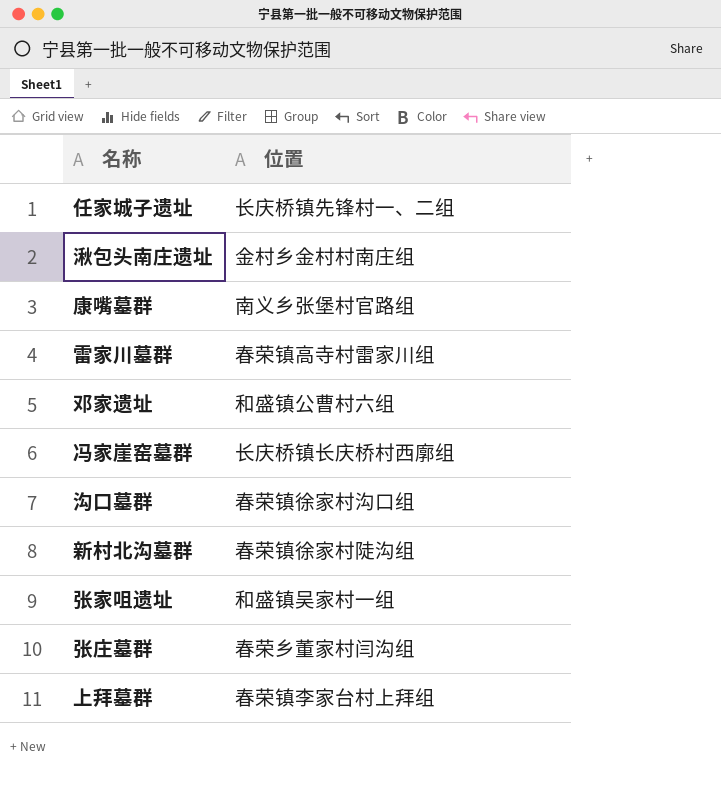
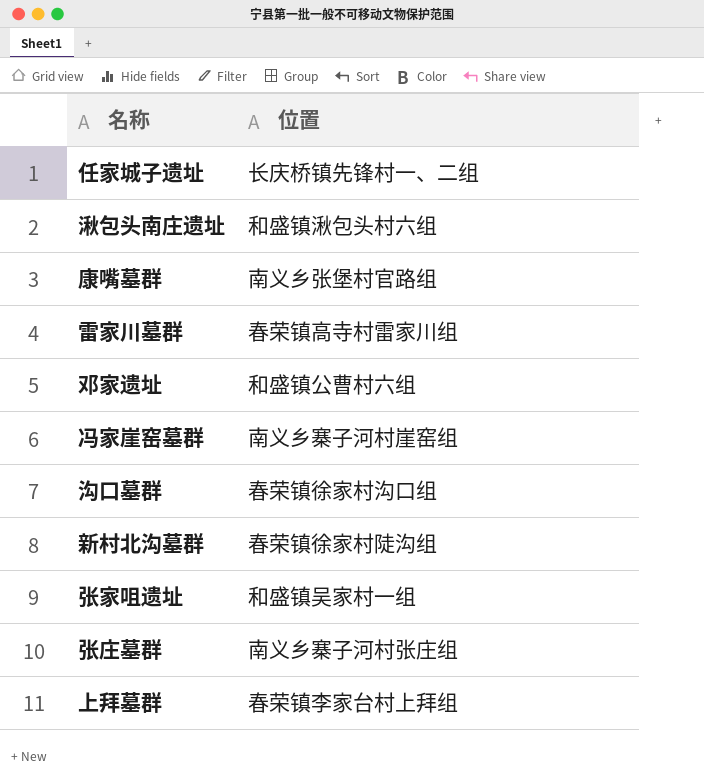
湫包头南庄遗址 | 位置: 金村乡金村村南庄组 -> 和盛镇湫包头村六组
冯家崖窑墓群 | 位置: 长庆桥镇长庆桥村西廓组 -> 南义乡寨子河村崖窑组
张庄墓群 | 位置: 春荣乡董家村闫沟组 -> 南义乡寨子河村张庄组

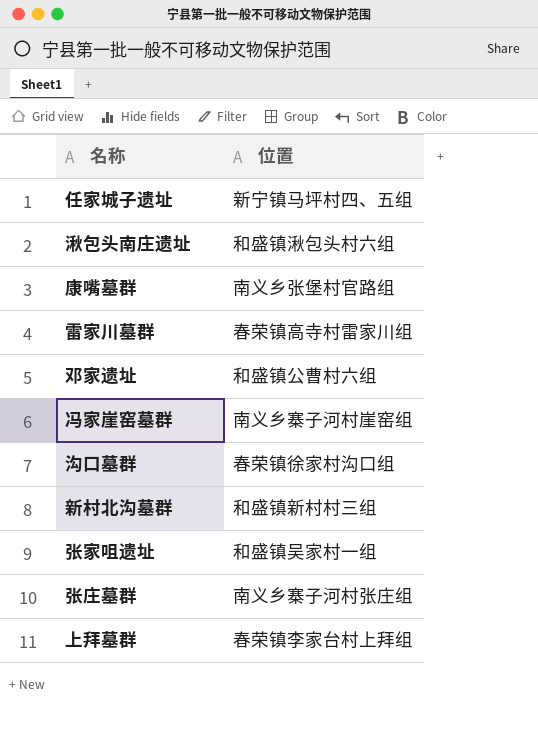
任家城子遗址 | 位置: 长庆桥镇先锋村一、二组 -> 新宁镇马坪村四、五组
新村北沟墓群 | 位置: 春荣镇徐家村陡沟组 -> 和盛镇新村村三组

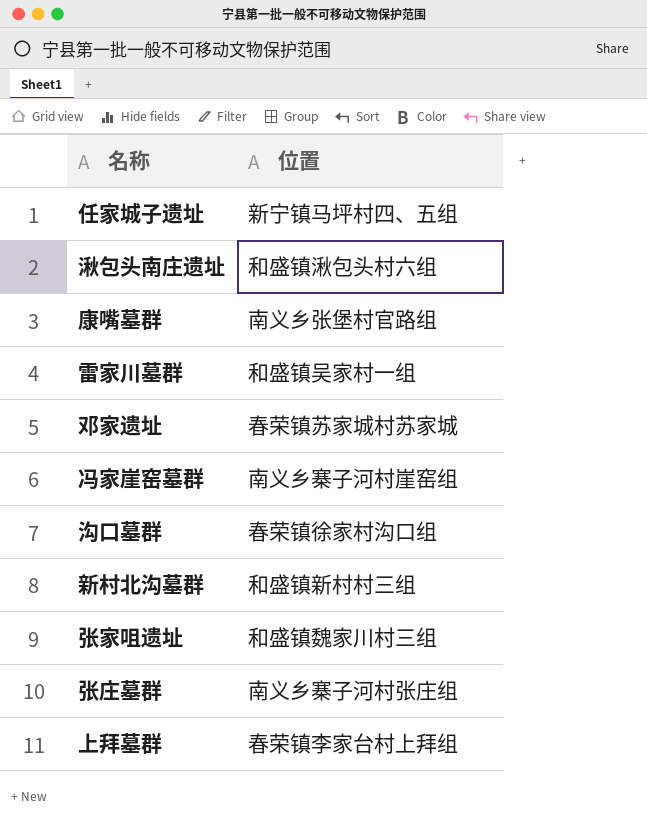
雷家川墓群 | 位置: 春荣镇高寺村雷家川组 -> 和盛镇吴家村一组
邓家遗址 | 位置: 和盛镇公曹村六组 -> 春荣镇苏家城村苏家城
张家咀遗址 | 位置: 和盛镇吴家村一组 -> 和盛镇魏家川村三组

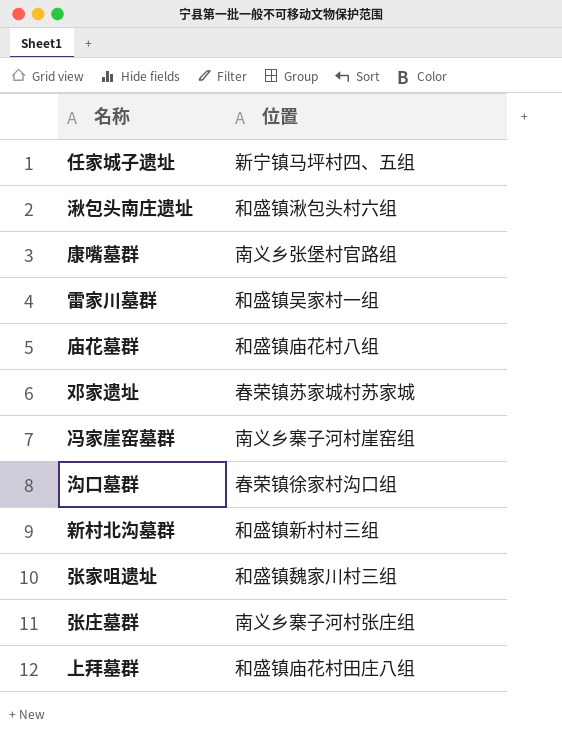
row 庙花墓群: none -> 和盛镇庙花村八组
上拜墓群 | 位置: 春荣镇李家台村上拜组 -> 和盛镇庙花村田庄八组

